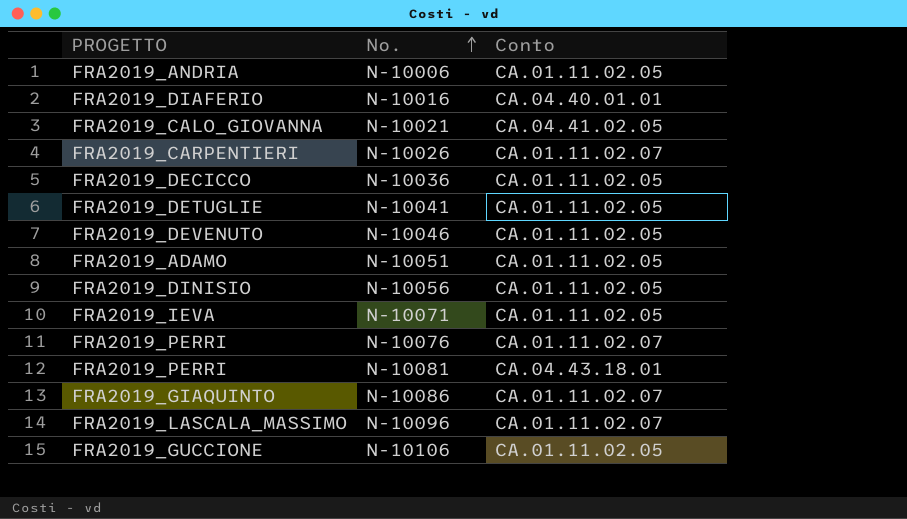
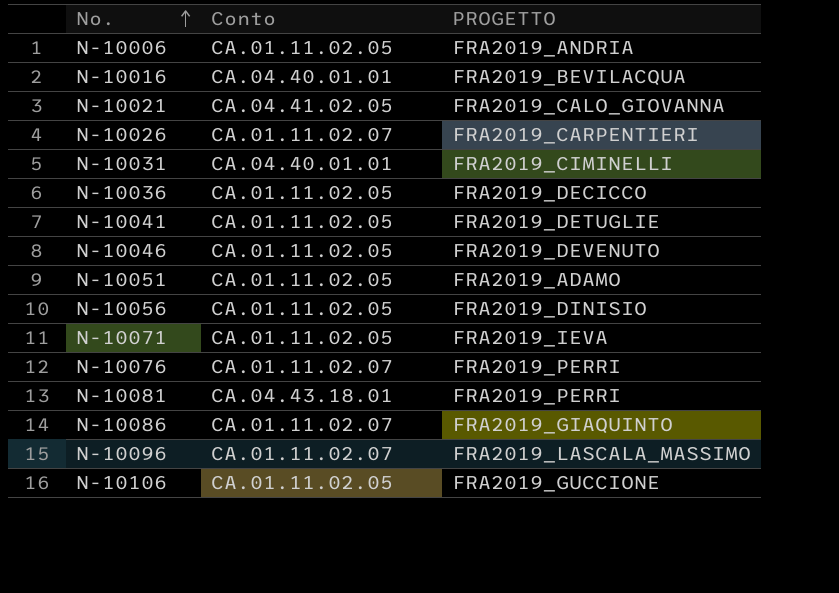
column PROGETTO | position: 1 -> 3
N-10016 | PROGETTO: FRA2019_DIAFERIO -> FRA2019_BEVILACQUA
row N-10031: none -> CA.04.40.01.01 | FRA2019_CIMINELLI

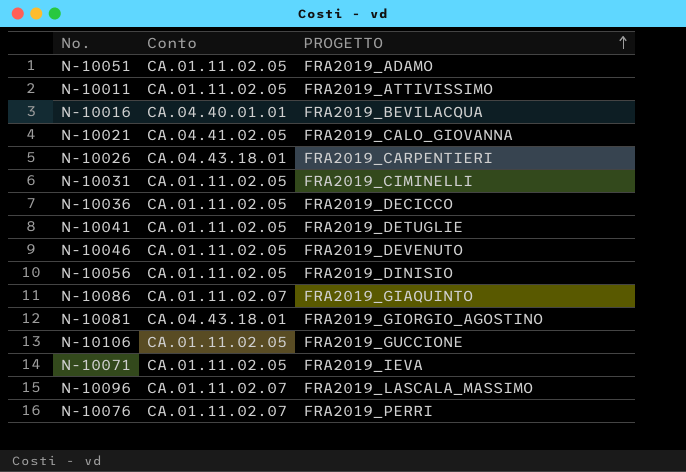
row order: No. ascending -> PROGETTO ascending
row N-10006: CA.01.11.02.05 | FRA2019_ANDRIA -> none
row N-10011: none -> CA.01.11.02.05 | FRA2019_ATTIVISSIMO
N-10026 | Conto: CA.01.11.02.07 -> CA.04.43.18.01
N-10031 | Conto: CA.04.40.01.01 -> CA.01.11.02.05
N-10081 | PROGETTO: FRA2019_PERRI -> FRA2019_GIORGIO_AGOSTINO

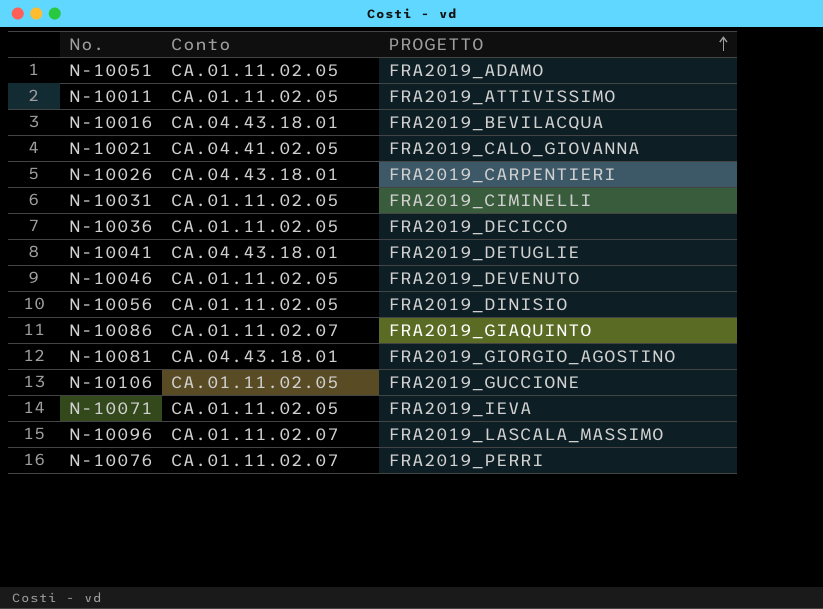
N-10016 | Conto: CA.04.40.01.01 -> CA.04.43.18.01
N-10041 | Conto: CA.01.11.02.05 -> CA.04.43.18.01

